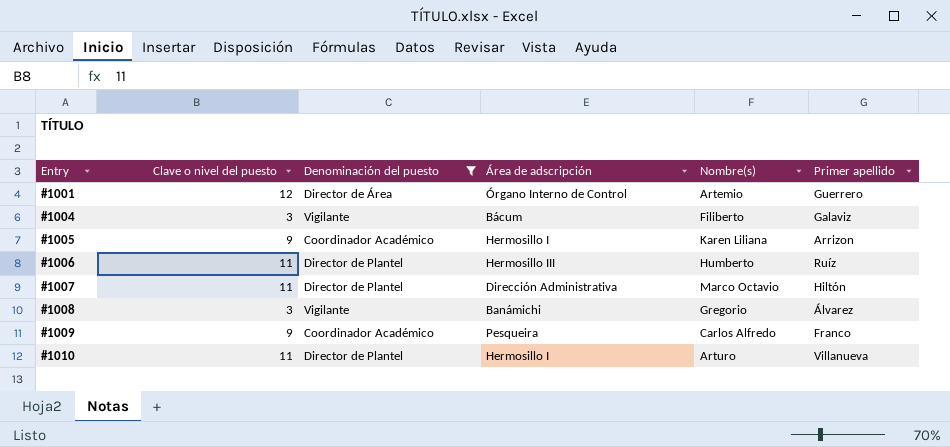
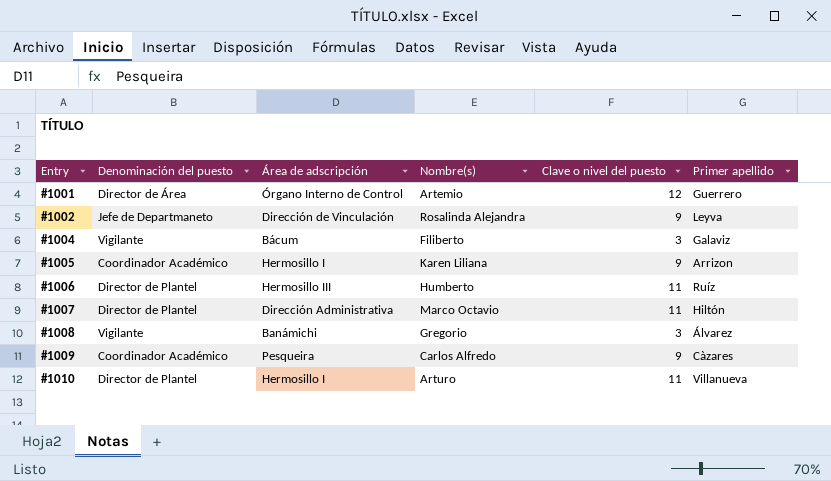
filter: Denominación del puesto != Jefe de Departmaneto -> none
column Clave o nivel del puesto | position: 2 -> 5
#1009 | Primer apellido: Franco -> Càzares

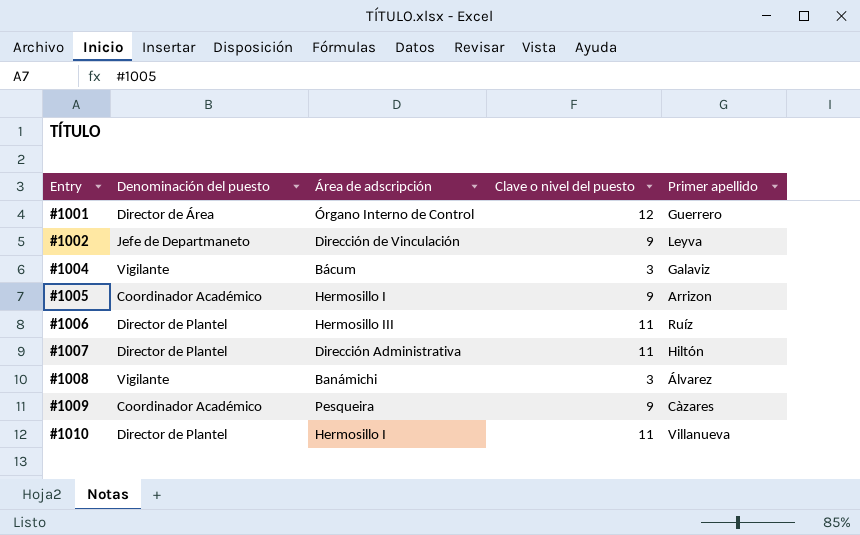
column Nombre(s) | position: 4 -> none

